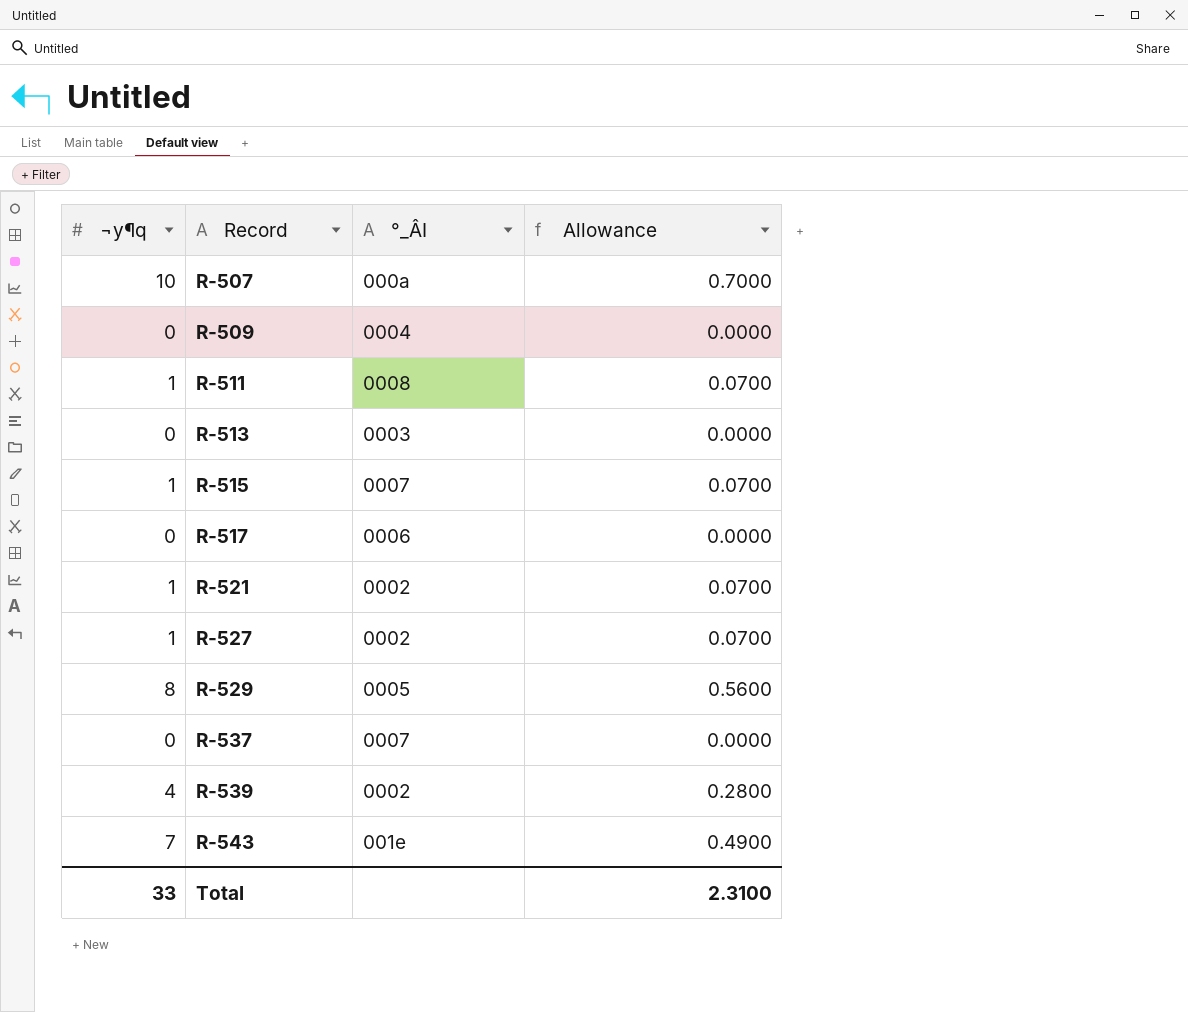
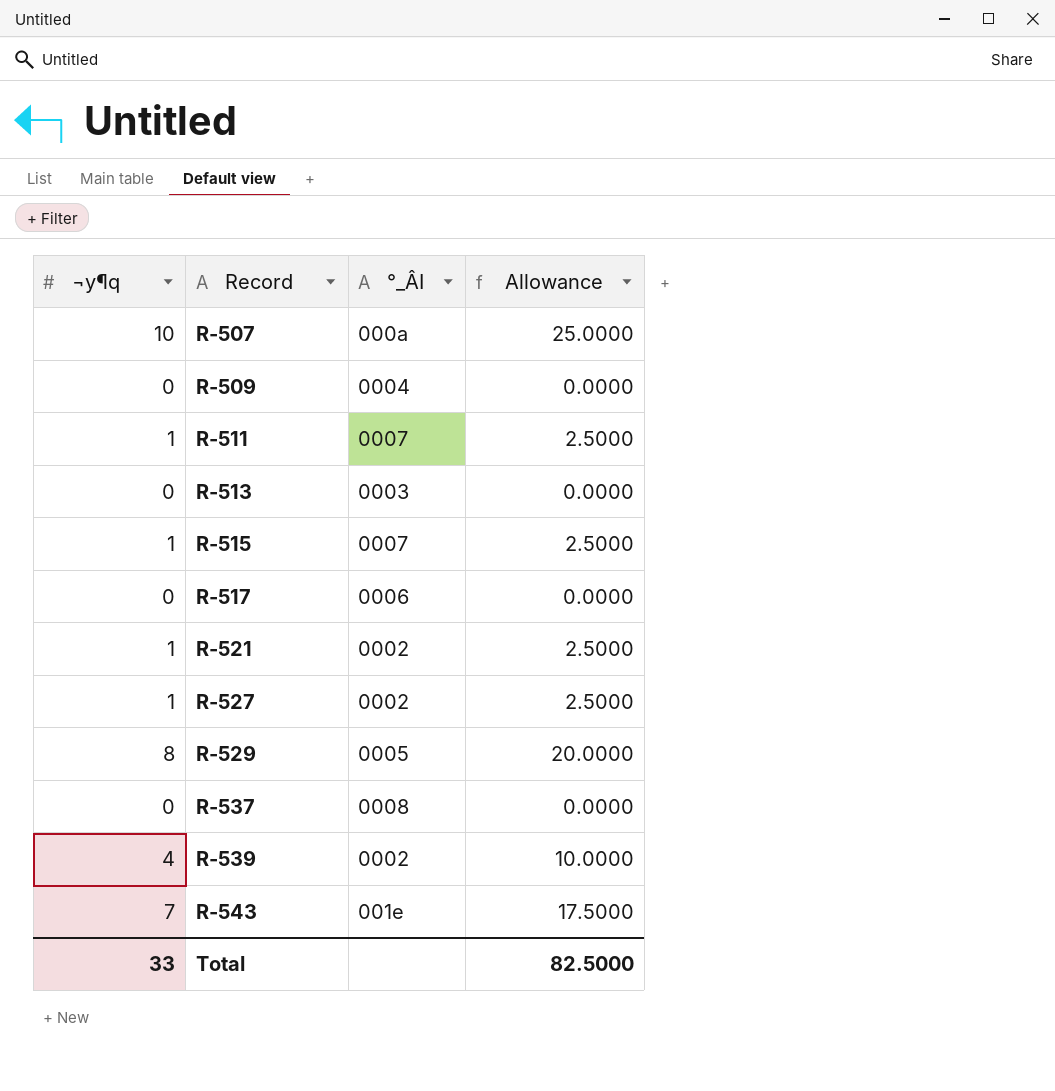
column Allowance | formula: [¬y¶q] * 0.07 -> [¬y¶q] * 2.5
R-511 | °_ÂI: 0008 -> 0007
R-537 | °_ÂI: 0007 -> 0008
Total | Allowance: 2.3100 -> 82.5000

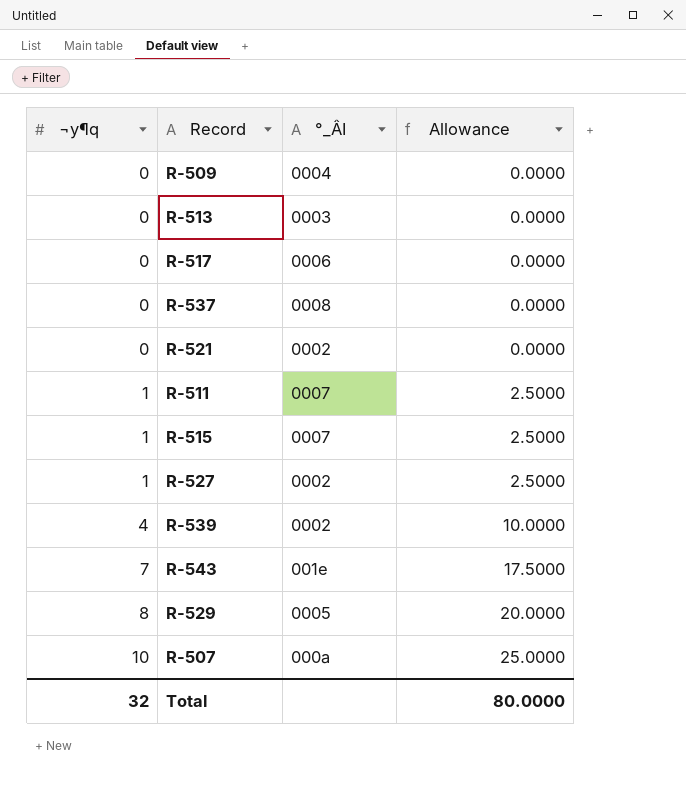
row order: Record ascending -> ¬y¶q ascending
R-521 | ¬y¶q: 1 -> 0
R-521 | Allowance: 2.5000 -> 0.0000
Total | ¬y¶q: 33 -> 32
Total | Allowance: 82.5000 -> 80.0000

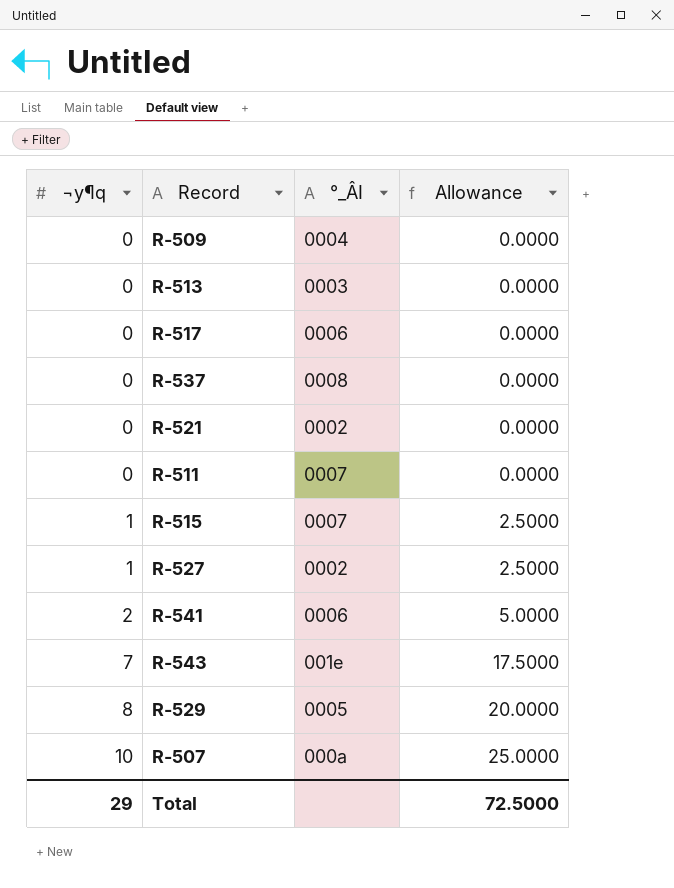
row R-539: 4 | 0002 | 10.0000 -> none
R-511 | ¬y¶q: 1 -> 0
R-511 | Allowance: 2.5000 -> 0.0000
row R-541: none -> 2 | 0006 | 5.0000
Total | ¬y¶q: 32 -> 29
Total | Allowance: 80.0000 -> 72.5000

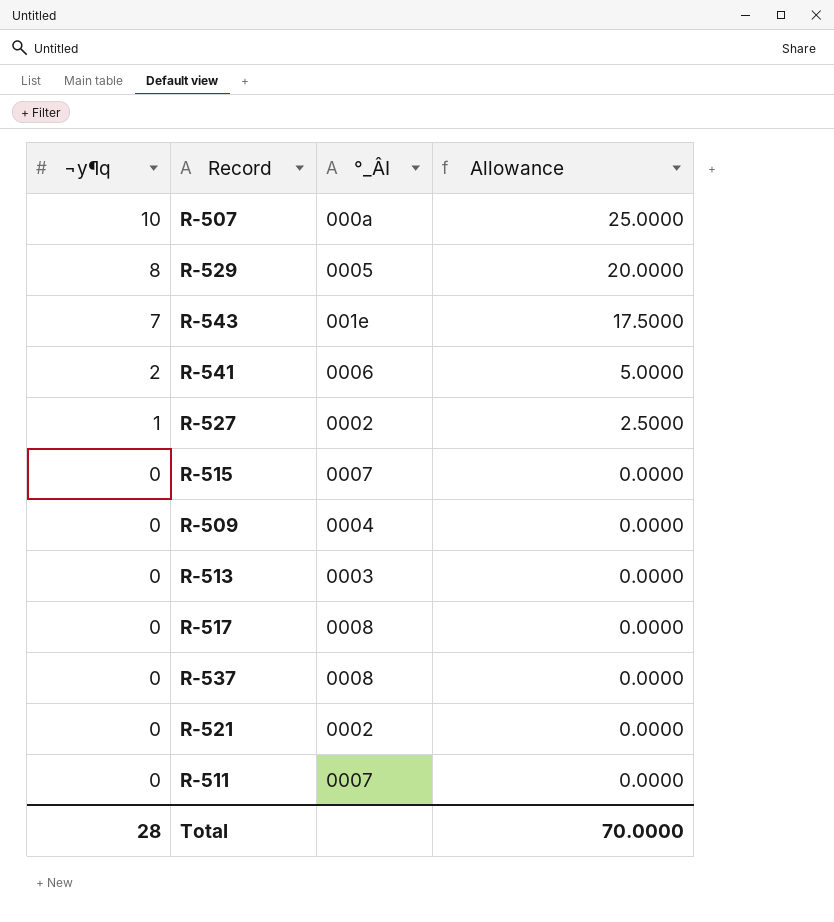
row order: ¬y¶q ascending -> ¬y¶q descending
R-515 | ¬y¶q: 1 -> 0
R-515 | Allowance: 2.5000 -> 0.0000
R-517 | °_ÂI: 0006 -> 0008
Total | ¬y¶q: 29 -> 28
Total | Allowance: 72.5000 -> 70.0000

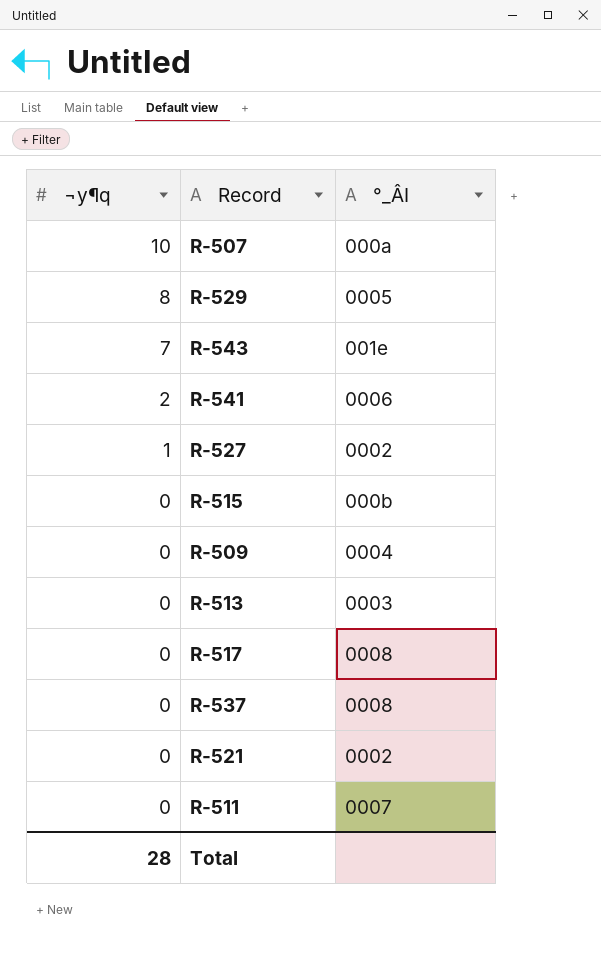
column Allowance | formula: [¬y¶q] * 2.5 -> none
R-515 | °_ÂI: 0007 -> 000b

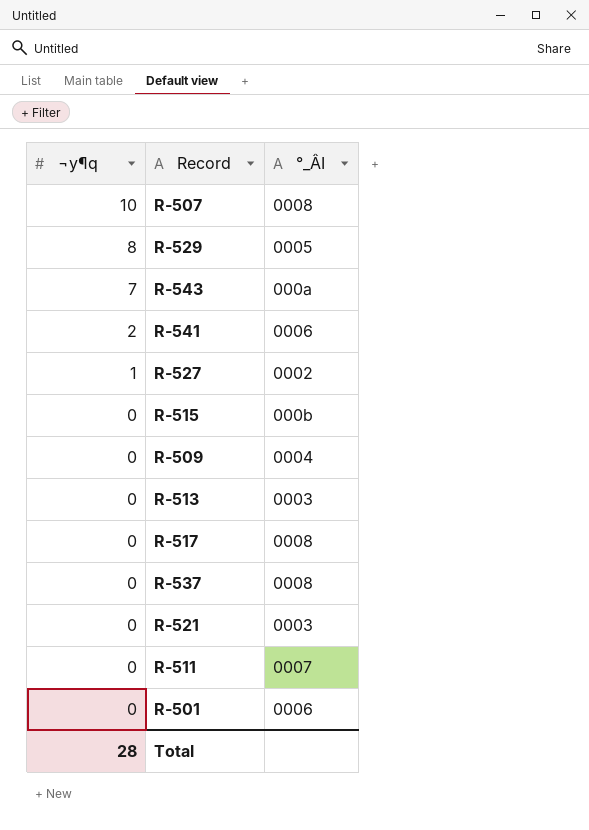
R-507 | °_ÂI: 000a -> 0008
R-543 | °_ÂI: 001e -> 000a
R-521 | °_ÂI: 0002 -> 0003
row R-501: none -> 0 | 0006

